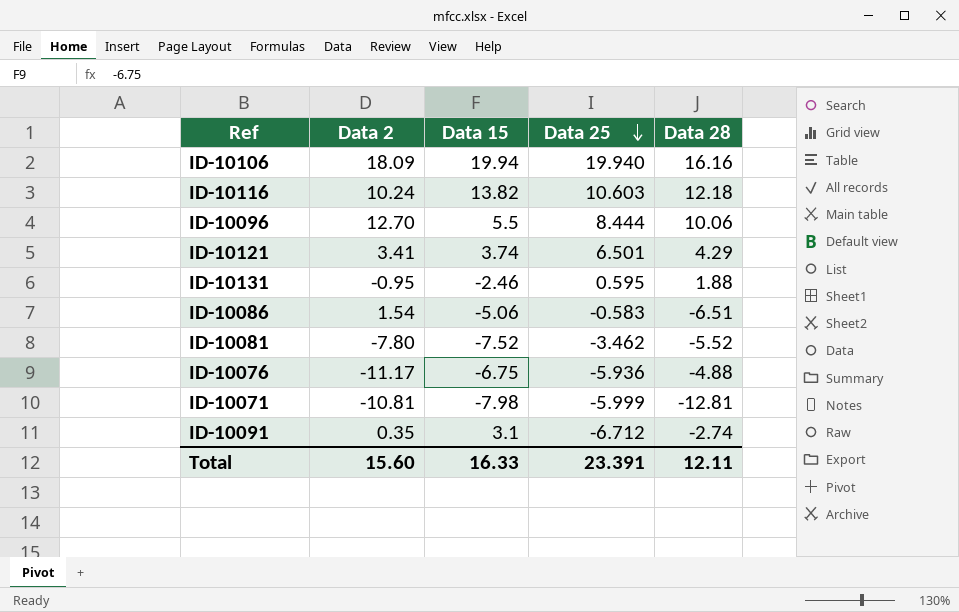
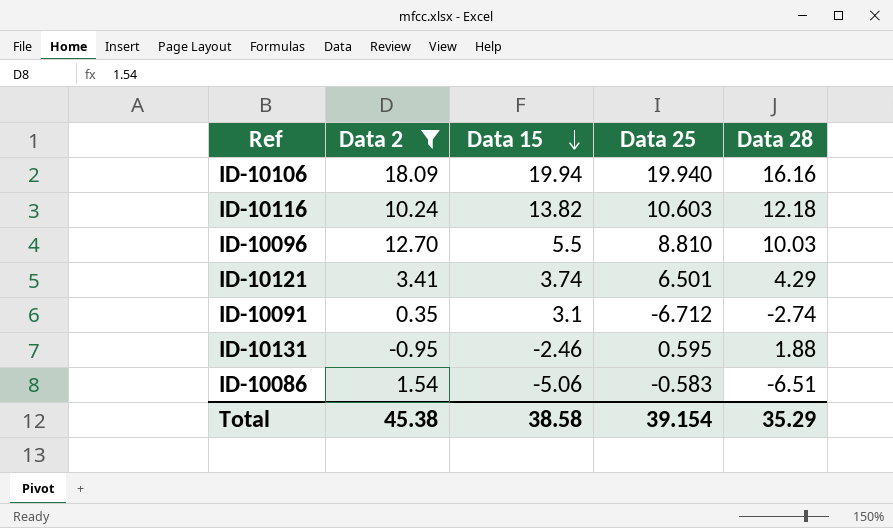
filter: none -> Data 2 >= -0.95
row order: Data 25 descending -> Data 15 descending
ID-10096 | Data 25: 8.444 -> 8.810
ID-10096 | Data 28: 10.06 -> 10.03
Total | Data 2: 15.60 -> 45.38
Total | Data 15: 16.33 -> 38.58
Total | Data 25: 23.391 -> 39.154
Total | Data 28: 12.11 -> 35.29

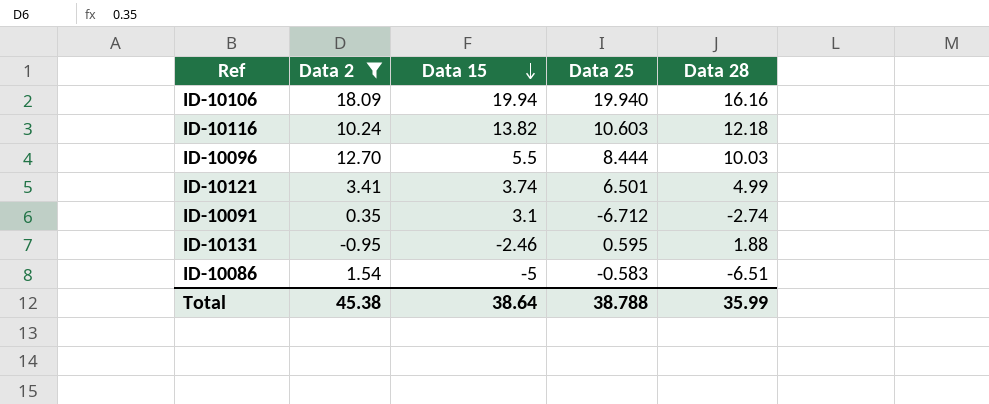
ID-10096 | Data 25: 8.810 -> 8.444
ID-10121 | Data 28: 4.29 -> 4.99
ID-10086 | Data 15: -5.06 -> -5
Total | Data 15: 38.58 -> 38.64
Total | Data 25: 39.154 -> 38.788
Total | Data 28: 35.29 -> 35.99

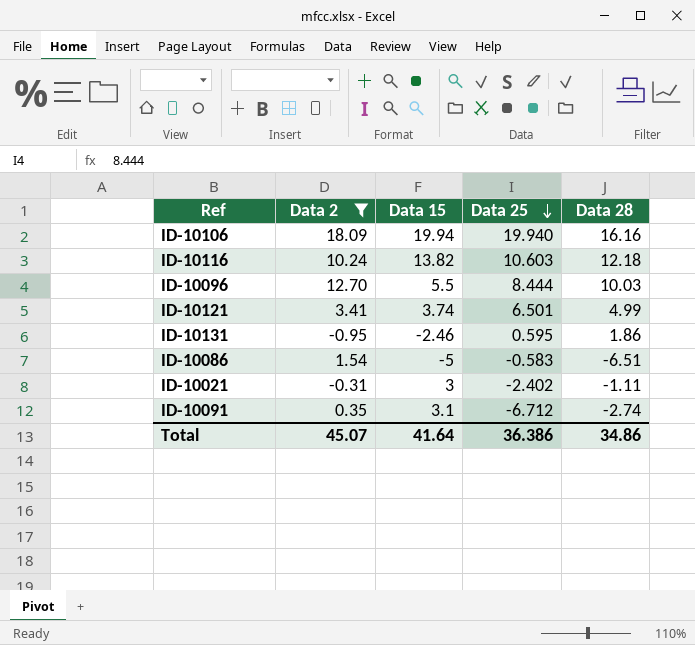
row order: Data 15 descending -> Data 25 descending
ID-10131 | Data 28: 1.88 -> 1.86
row ID-10021: none -> -0.31 | 3 | -2.402 | -1.11
Total | Data 2: 45.38 -> 45.07
Total | Data 15: 38.64 -> 41.64
Total | Data 25: 38.788 -> 36.386
Total | Data 28: 35.99 -> 34.86

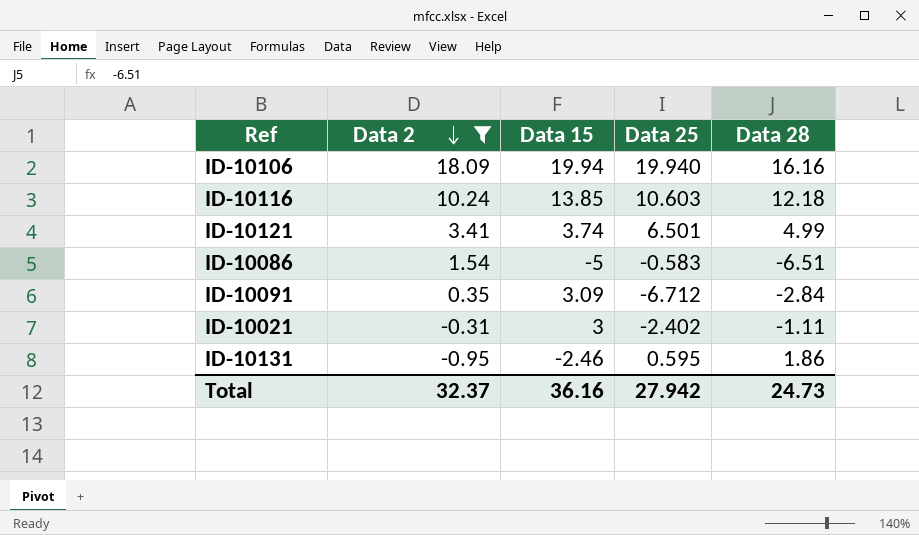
row order: Data 25 descending -> Data 2 descending
row ID-10096: 12.70 | 5.5 | 8.444 | 10.03 -> none
ID-10116 | Data 15: 13.82 -> 13.85
ID-10091 | Data 15: 3.1 -> 3.09
ID-10091 | Data 28: -2.74 -> -2.84
Total | Data 2: 45.07 -> 32.37
Total | Data 15: 41.64 -> 36.16
Total | Data 25: 36.386 -> 27.942
Total | Data 28: 34.86 -> 24.73

